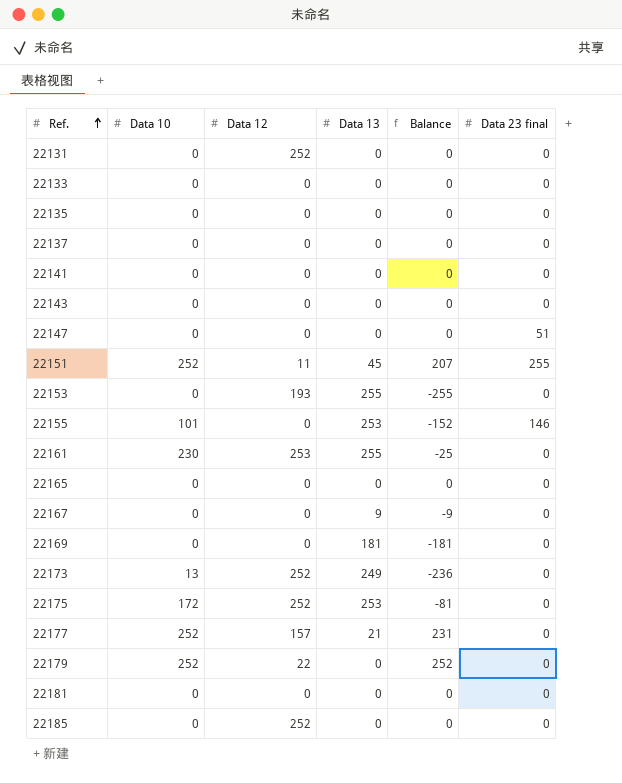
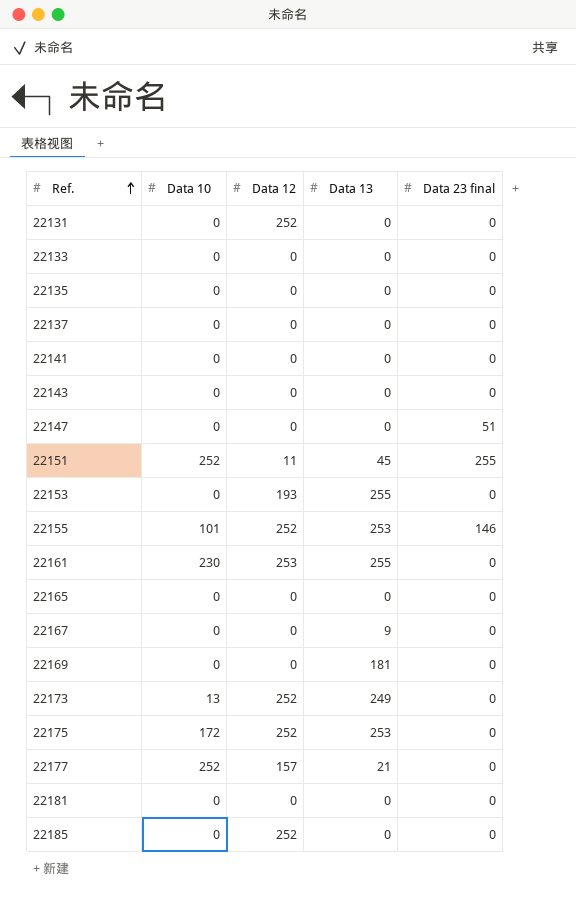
column Balance | formula: [Data 10] - [Data 13] -> none
row 22179: 252 | 22 | 0 | 252 | 0 -> none
22155 | Data 12: 0 -> 252

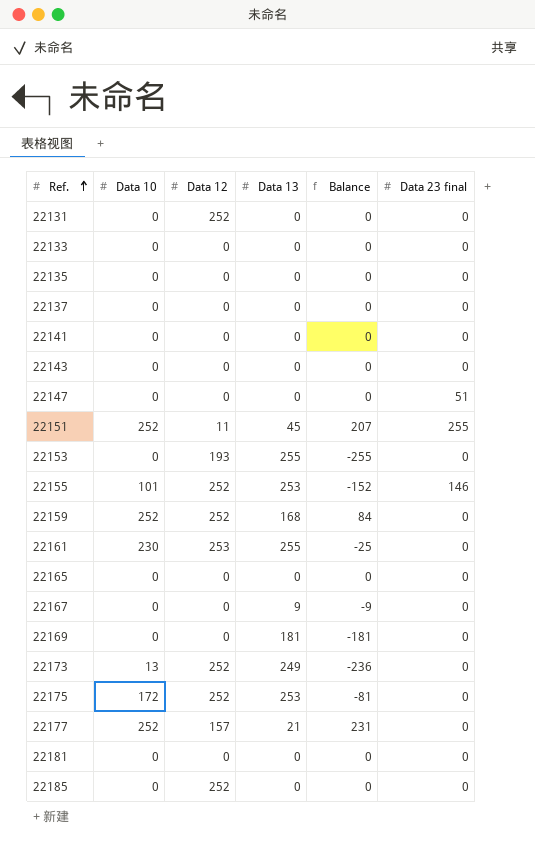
column Balance | formula: none -> [Data 10] - [Data 13]
row 22159: none -> 252 | 252 | 168 | 84 | 0

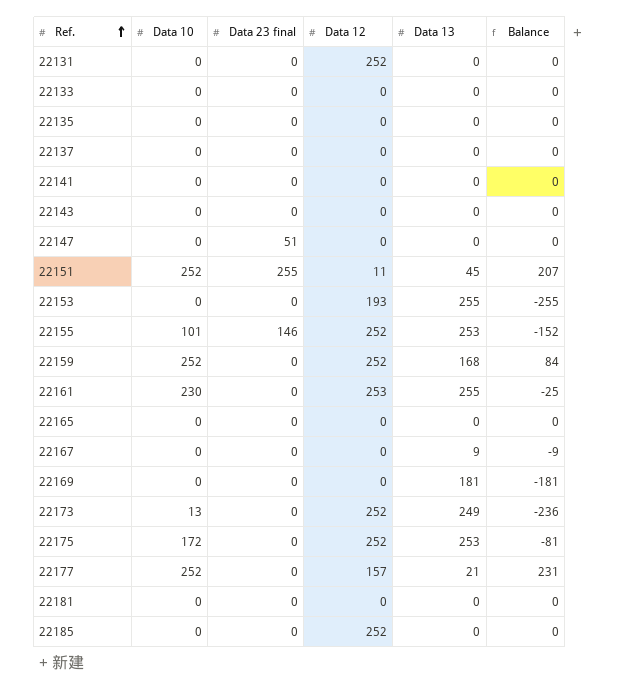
column Data 23 final | position: 6 -> 3

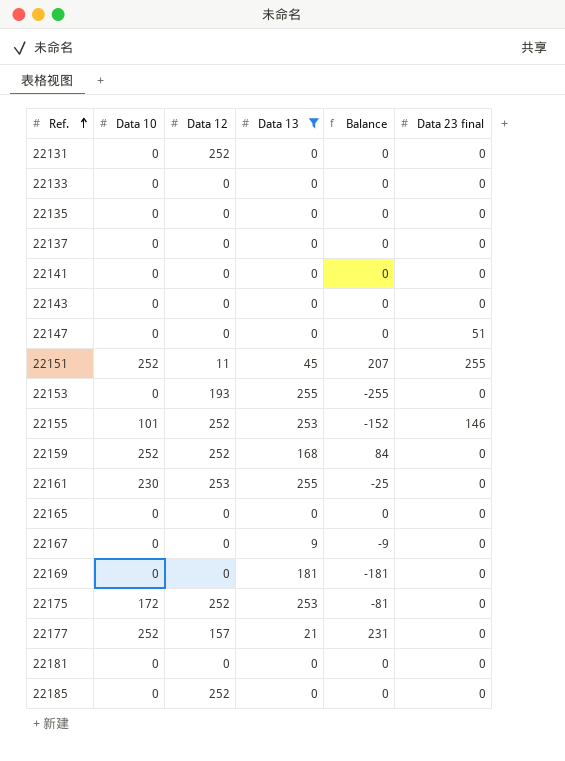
filter: none -> Data 13 != 249
column Data 23 final | position: 3 -> 6

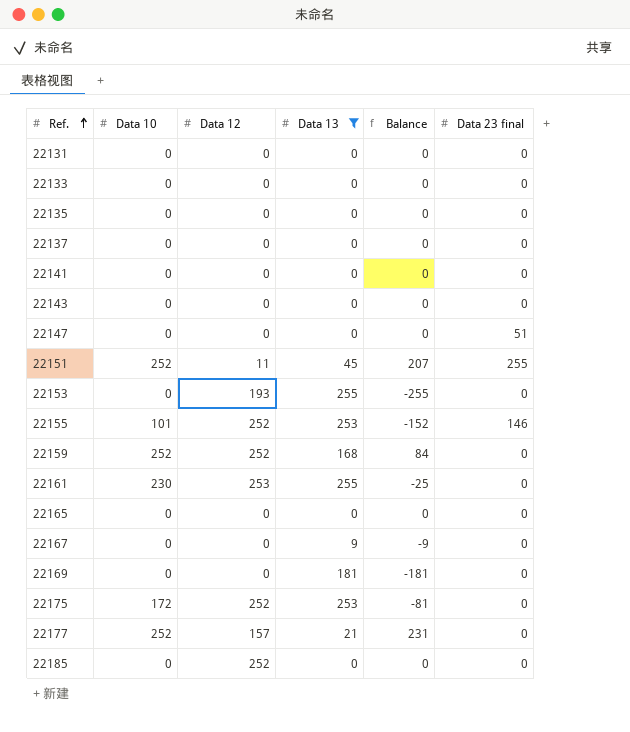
row 22181: 0 | 0 | 0 | 0 | 0 -> none
22131 | Data 12: 252 -> 0

